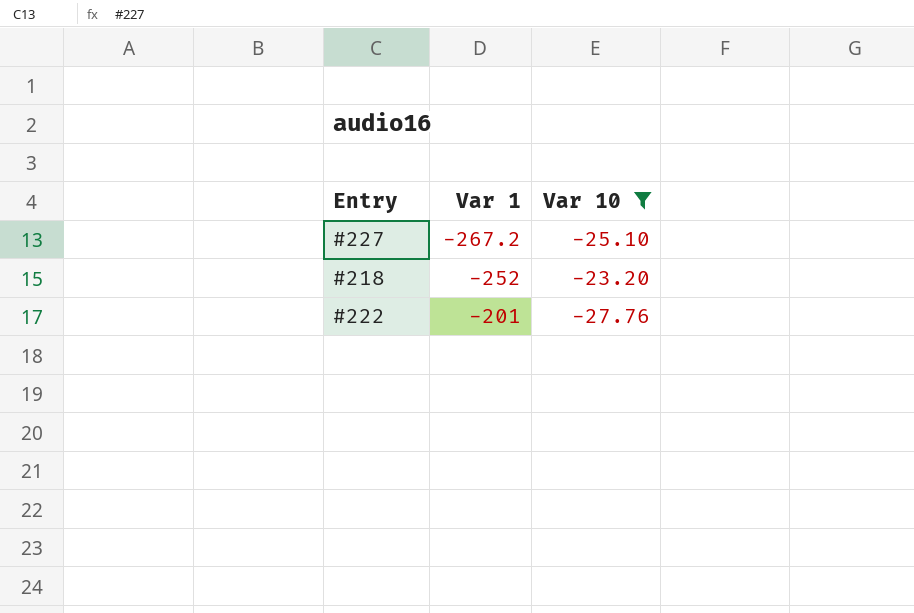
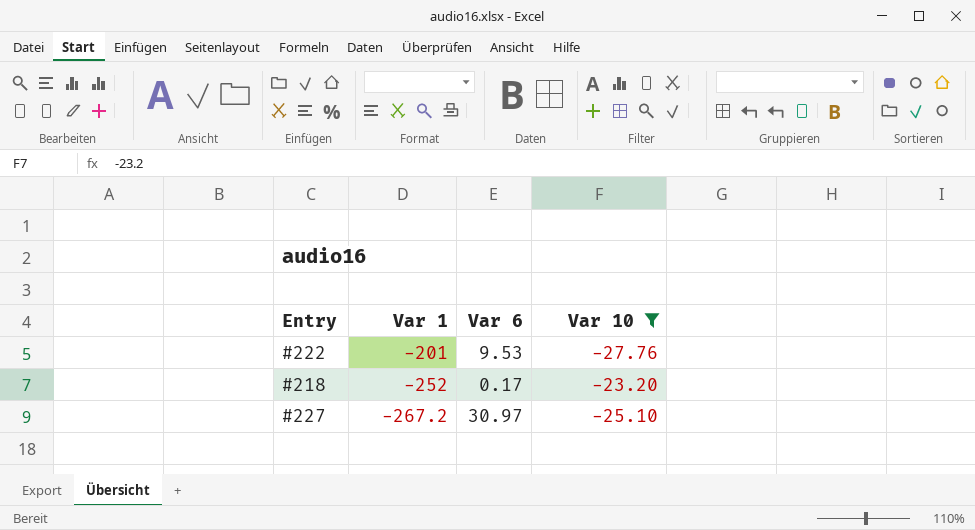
row order: Var 1 ascending -> Var 1 descending
column Var 6 | position: none -> 3

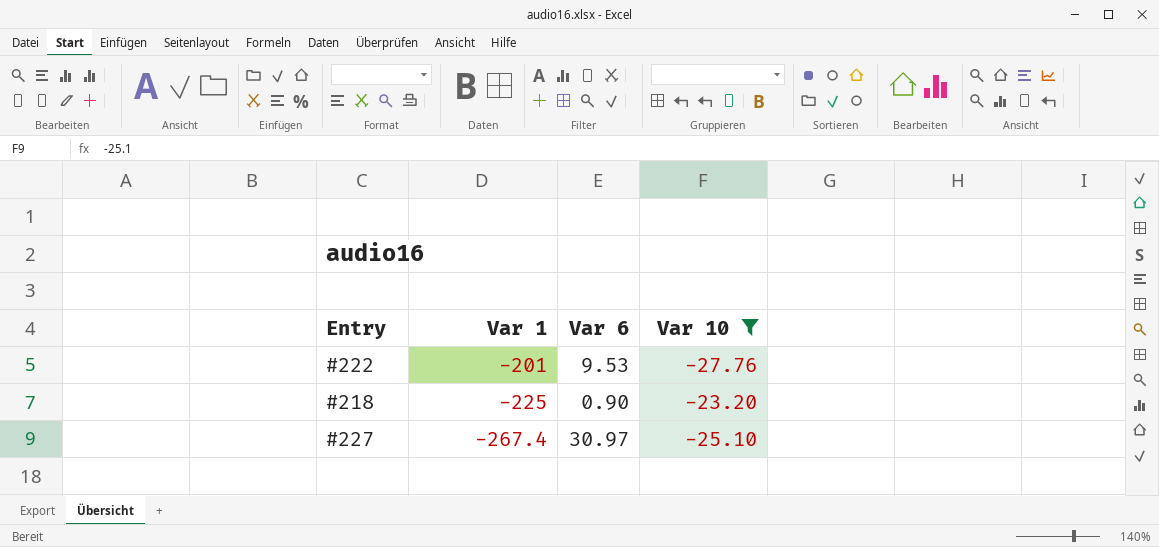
#218 | Var 1: -252 -> -225
#218 | Var 6: 0.17 -> 0.90
#227 | Var 1: -267.2 -> -267.4

